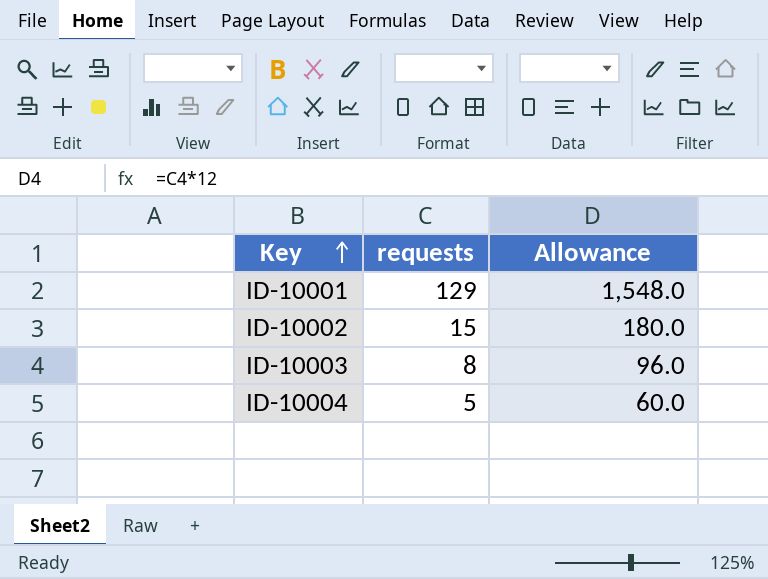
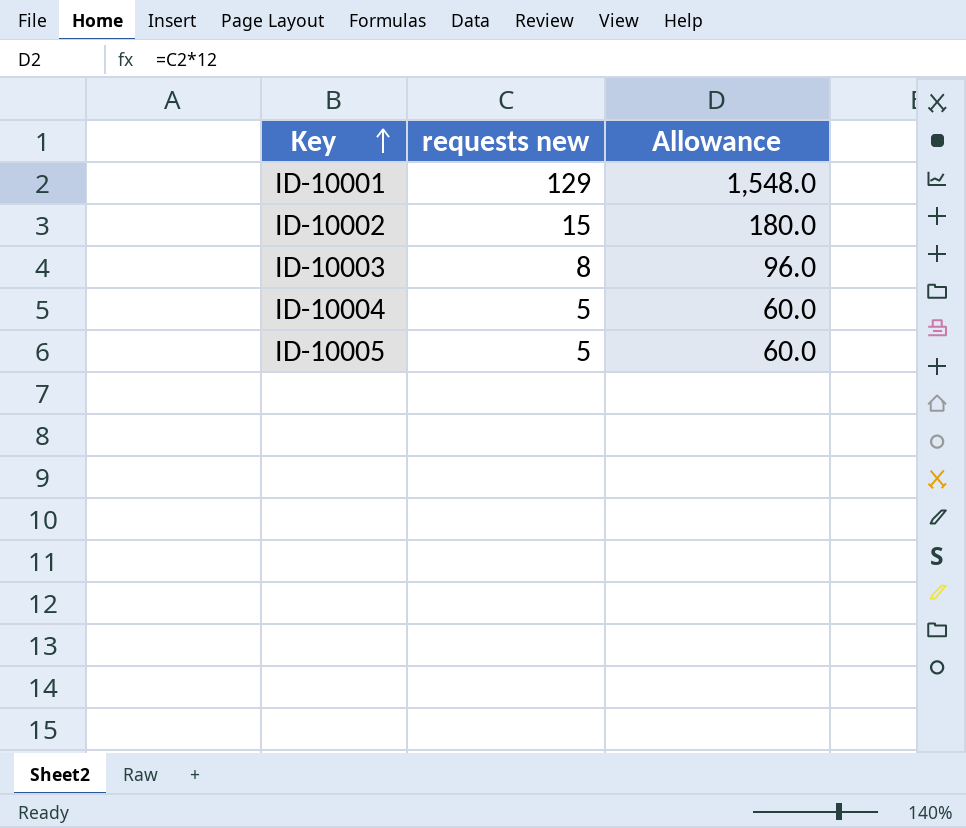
column name: requests -> requests new
row ID-10005: none -> 5 | 60.0

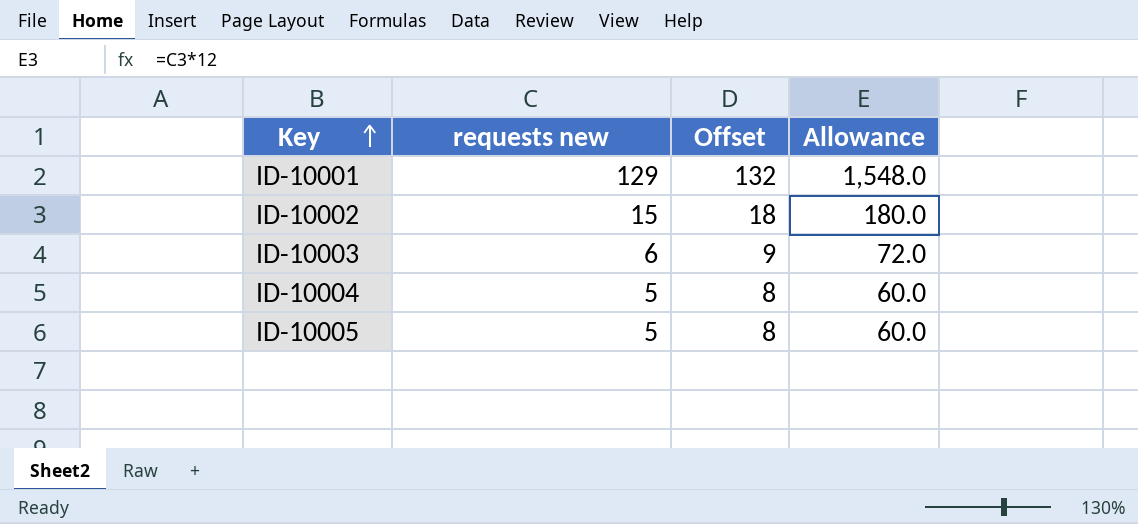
column Offset | formula: none -> [requests new] + 3
ID-10003 | requests new: 8 -> 6
ID-10003 | Allowance: 96.0 -> 72.0

